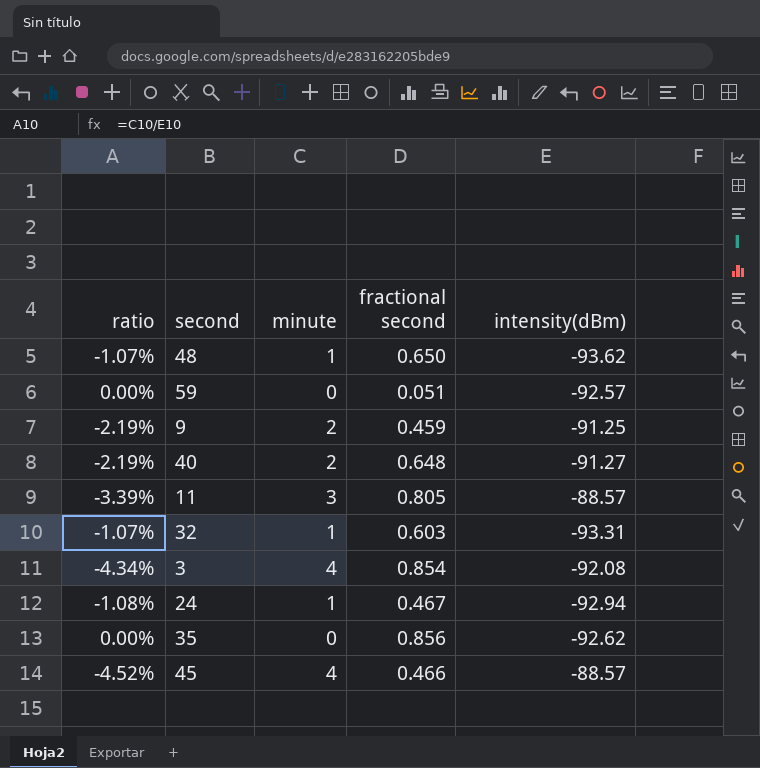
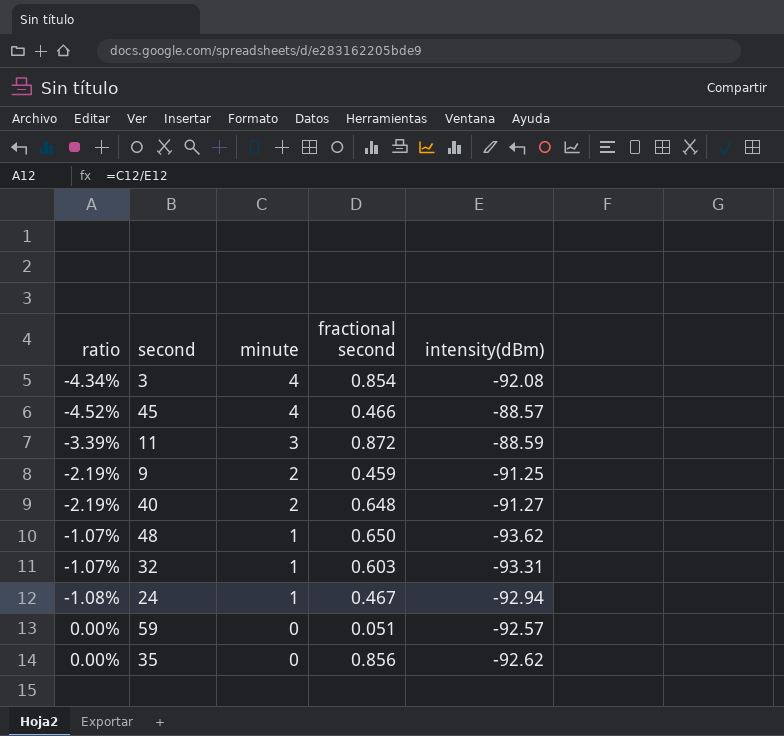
row order: none -> minute descending
11 | fractional second: 0.805 -> 0.872
11 | intensity(dBm): -88.57 -> -88.59

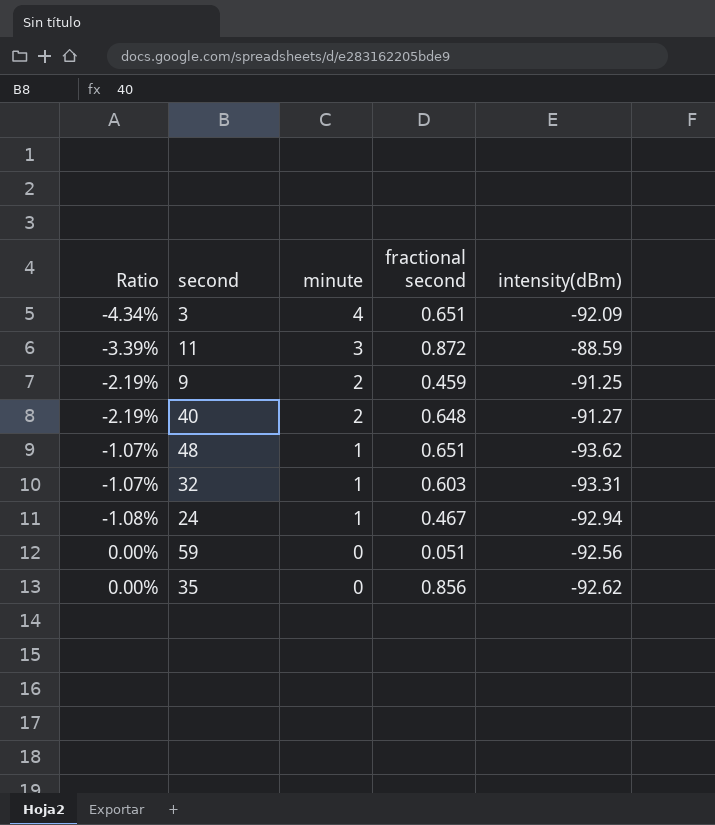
column name: ratio -> Ratio
row 45: -4.52% | 4 | 0.466 | -88.57 -> none
3 | fractional second: 0.854 -> 0.651
3 | intensity(dBm): -92.08 -> -92.09
48 | fractional second: 0.650 -> 0.651
59 | intensity(dBm): -92.57 -> -92.56

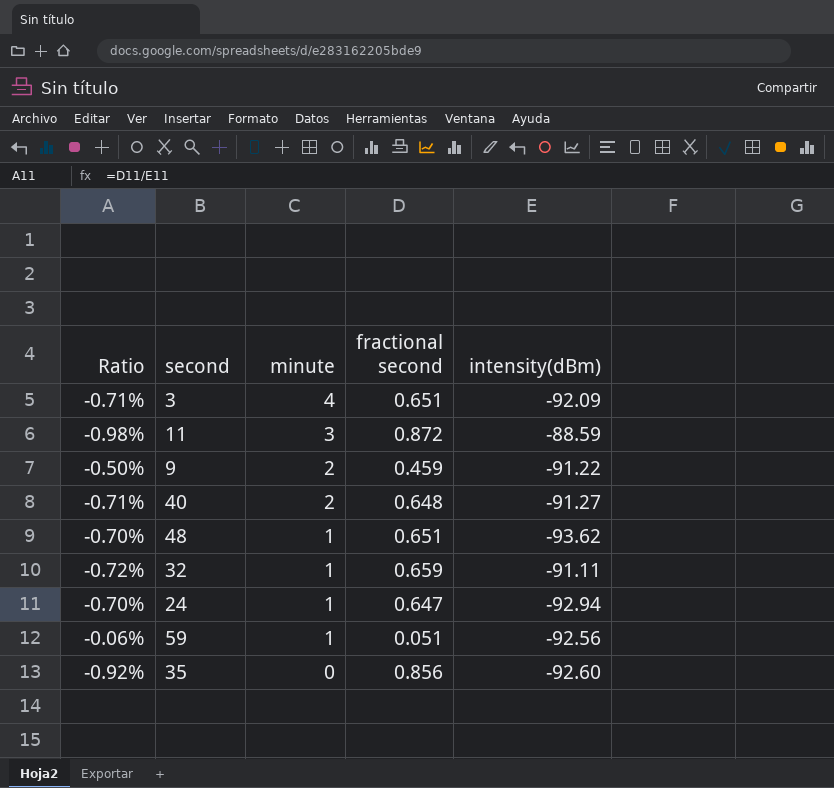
column Ratio | formula: [minute] / [intensity(dBm)] -> [fractional second] / [intensity(dBm)]
9 | intensity(dBm): -91.25 -> -91.22
32 | fractional second: 0.603 -> 0.659
32 | intensity(dBm): -93.31 -> -91.11
24 | fractional second: 0.467 -> 0.647
59 | minute: 0 -> 1
35 | intensity(dBm): -92.62 -> -92.60

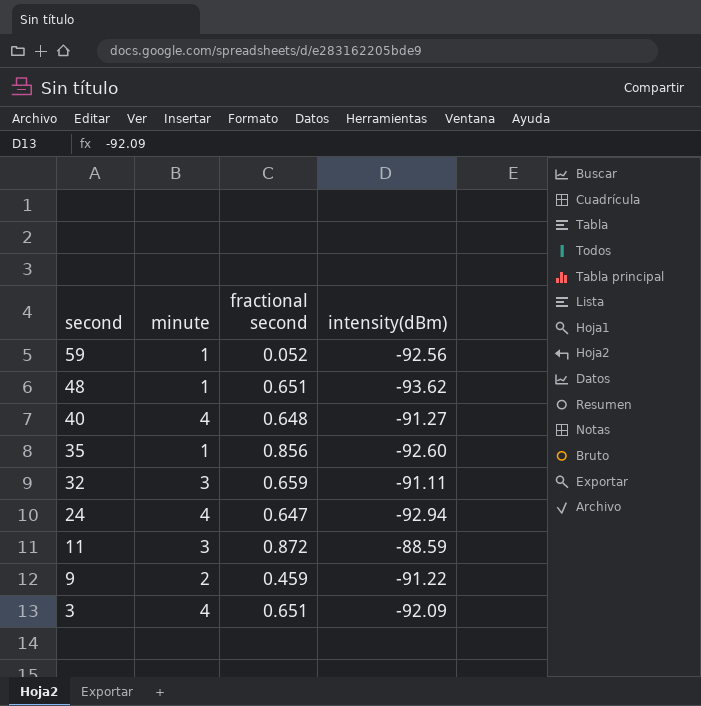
row order: minute descending -> second descending
column Ratio | formula: [fractional second] / [intensity(dBm)] -> none
59 | fractional second: 0.051 -> 0.052
40 | minute: 2 -> 4
35 | minute: 0 -> 1
32 | minute: 1 -> 3
24 | minute: 1 -> 4

